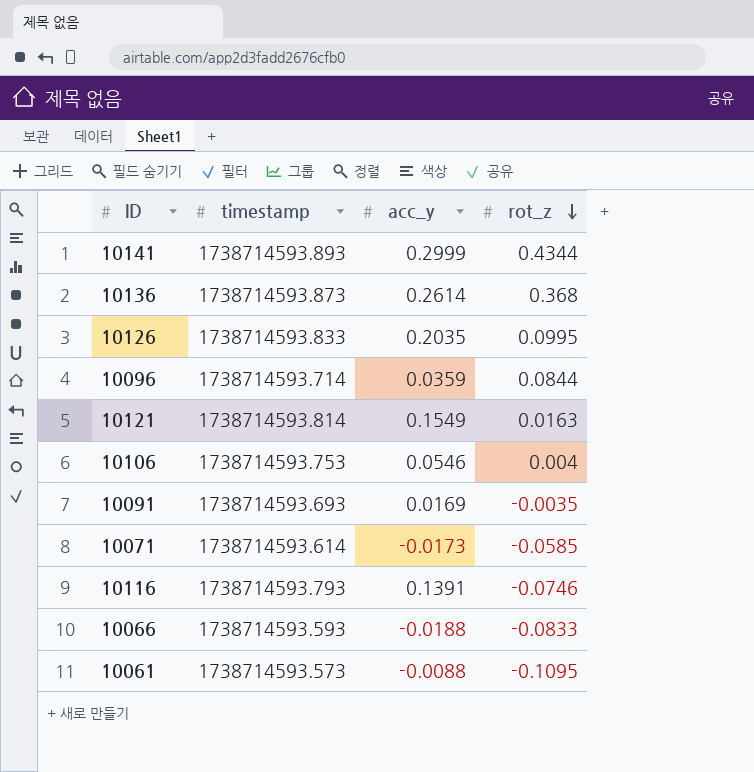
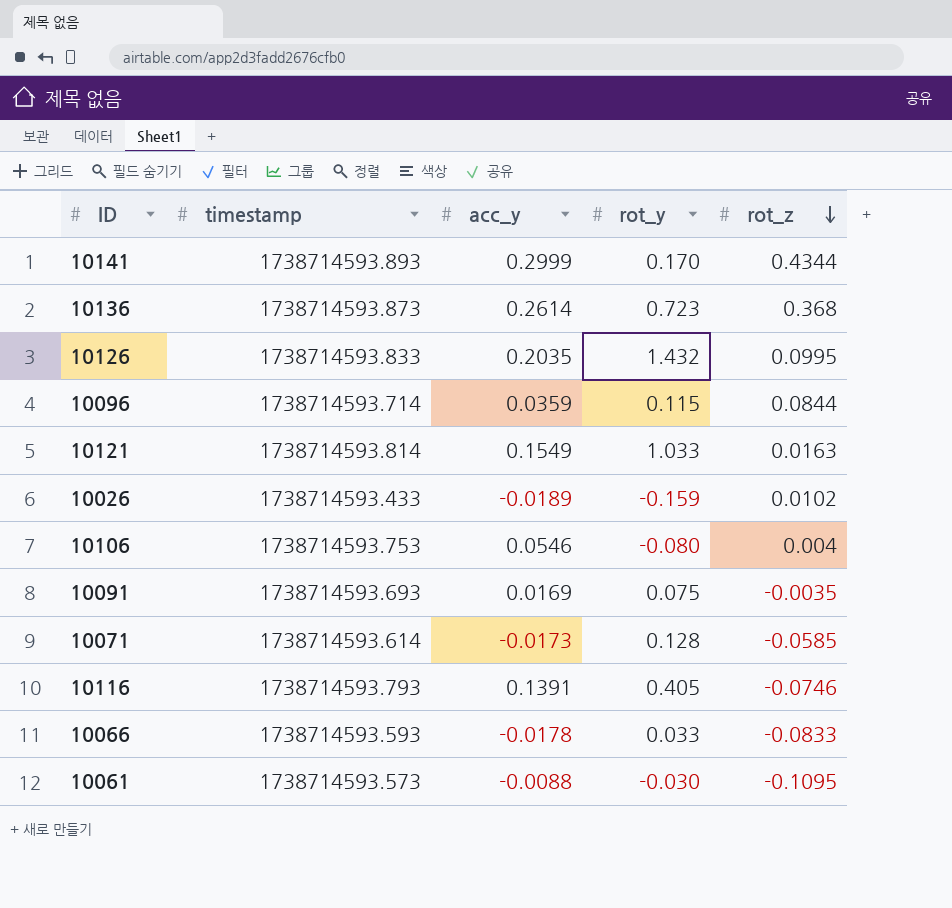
column rot_y | position: none -> 4
row 10026: none -> 1738714593.433 | -0.0189 | -0.159 | 0.0102
10066 | acc_y: -0.0188 -> -0.0178

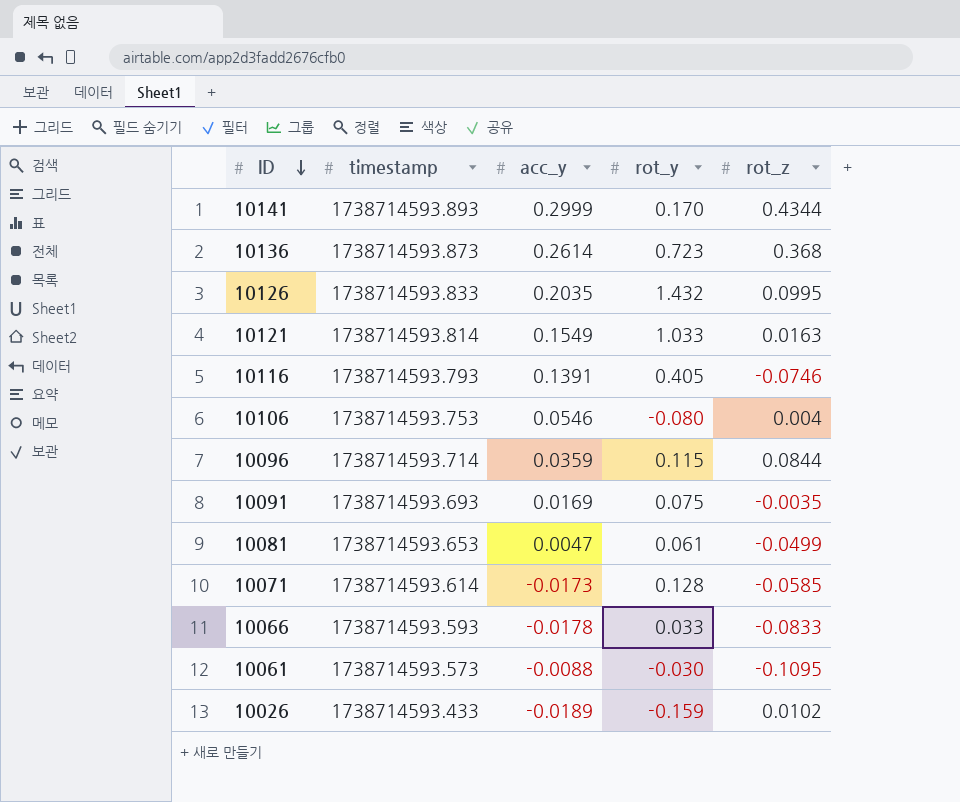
row order: rot_z descending -> ID descending
row 10081: none -> 1738714593.653 | 0.0047 | 0.061 | -0.0499

